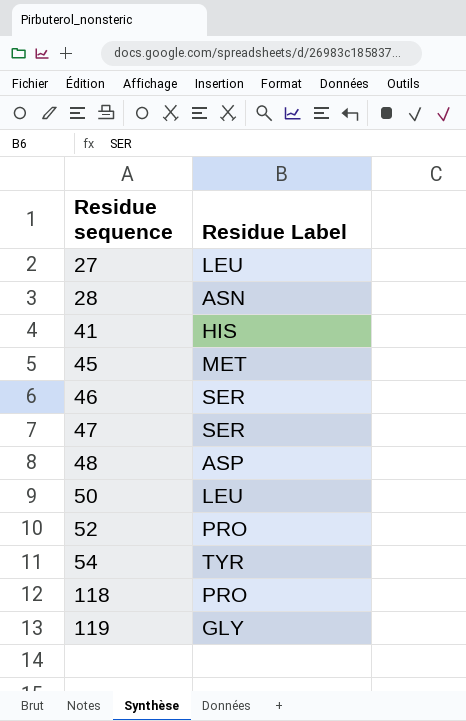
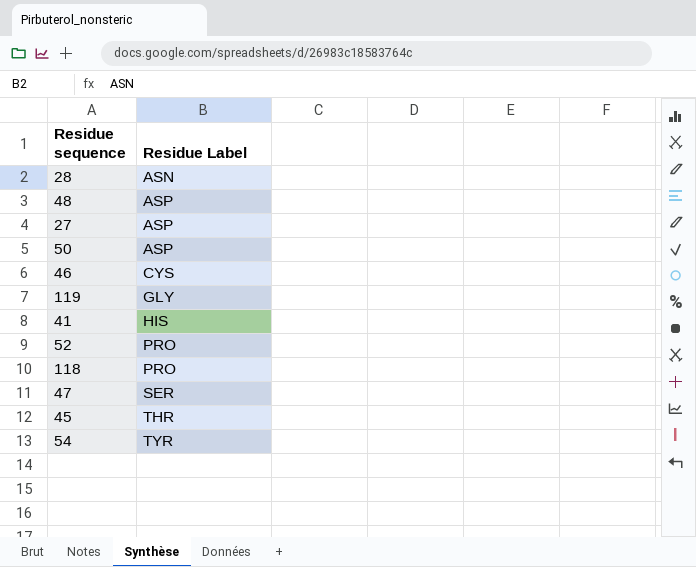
row order: Residue sequence ascending -> Residue Label ascending
27 | Residue Label: LEU -> ASP
50 | Residue Label: LEU -> ASP
46 | Residue Label: SER -> CYS
45 | Residue Label: MET -> THR

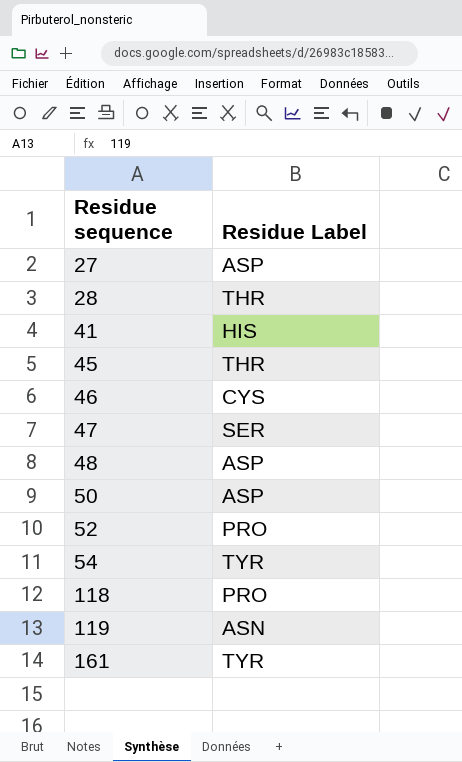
row order: Residue Label ascending -> Residue sequence ascending
28 | Residue Label: ASN -> THR
119 | Residue Label: GLY -> ASN
row 161: none -> TYR

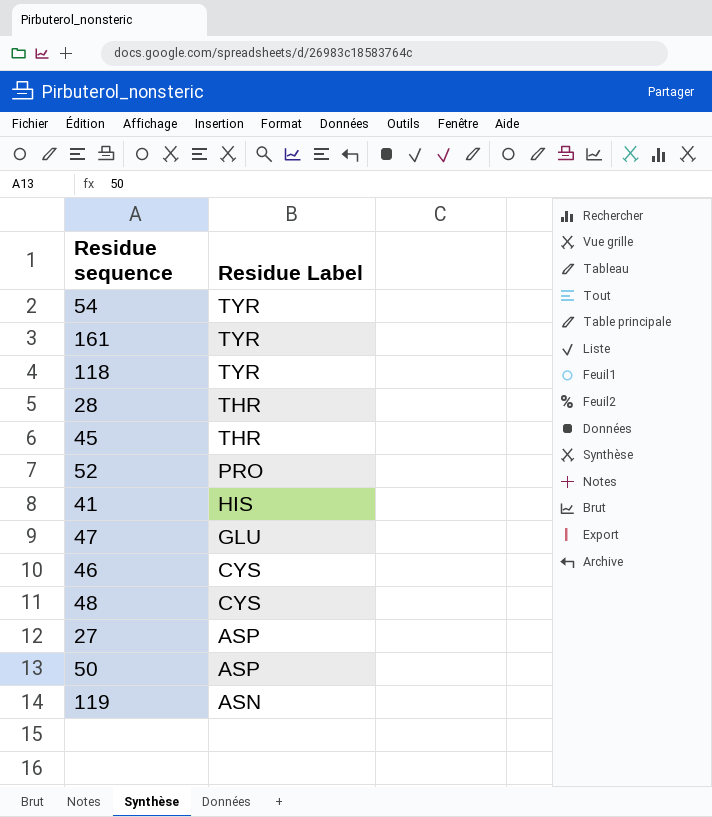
row order: Residue sequence ascending -> Residue Label descending
118 | Residue Label: PRO -> TYR
47 | Residue Label: SER -> GLU
48 | Residue Label: ASP -> CYS

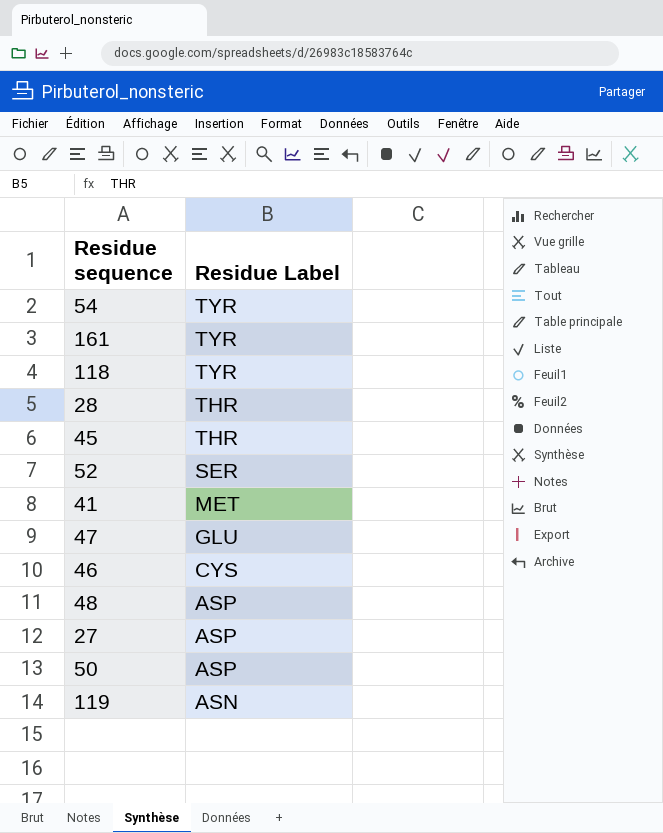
52 | Residue Label: PRO -> SER
41 | Residue Label: HIS -> MET
48 | Residue Label: CYS -> ASP

